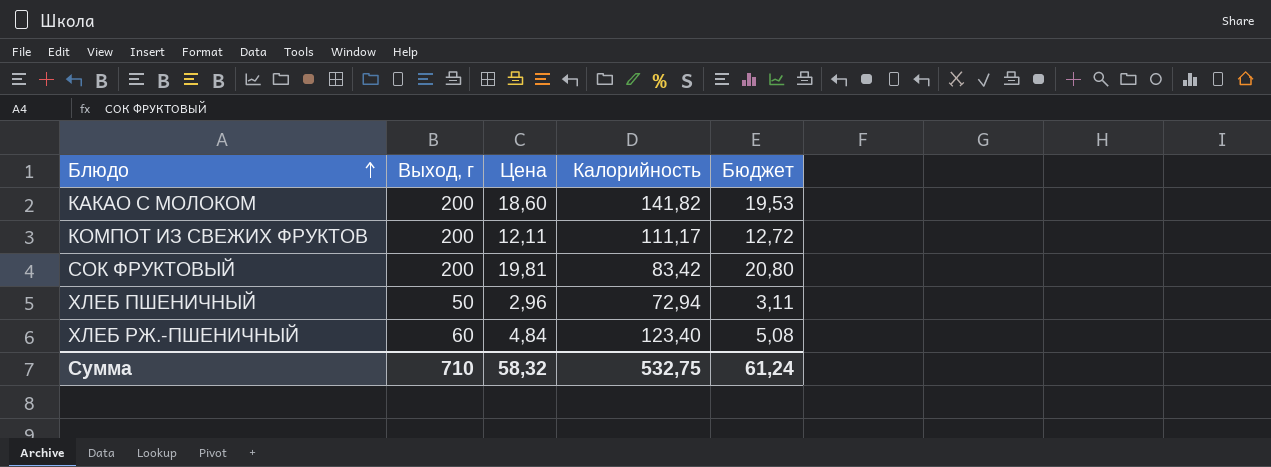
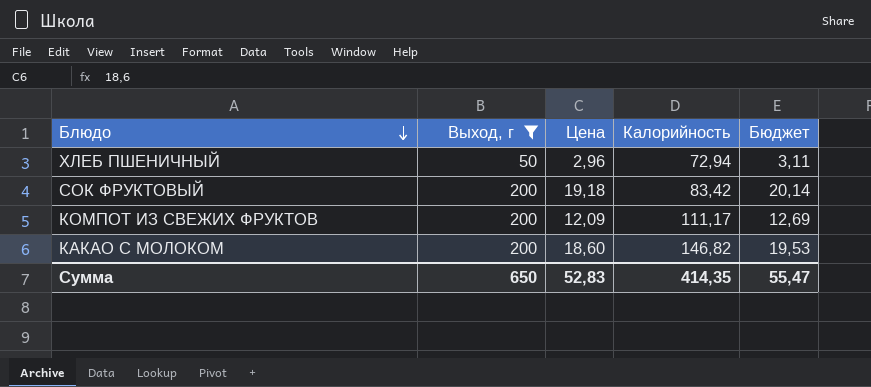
filter: none -> Выход, г != 60
row order: Блюдо ascending -> Блюдо descending
СОК ФРУКТОВЫЙ | Цена: 19,81 -> 19,18
СОК ФРУКТОВЫЙ | Бюджет: 20,80 -> 20,14
КОМПОТ ИЗ СВЕЖИХ ФРУКТОВ | Цена: 12,11 -> 12,09
КОМПОТ ИЗ СВЕЖИХ ФРУКТОВ | Бюджет: 12,72 -> 12,69
КАКАО С МОЛОКОМ | Калорийность: 141,82 -> 146,82
Сумма | Выход, г: 710 -> 650
Сумма | Цена: 58,32 -> 52,83
Сумма | Калорийность: 532,75 -> 414,35
Сумма | Бюджет: 61,24 -> 55,47

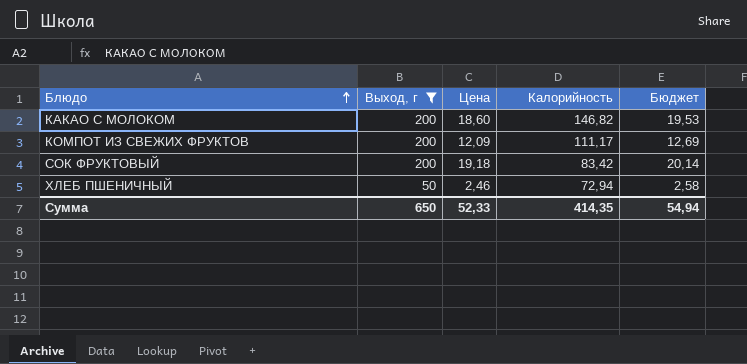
row order: Блюдо descending -> Блюдо ascending
ХЛЕБ ПШЕНИЧНЫЙ | Цена: 2,96 -> 2,46
ХЛЕБ ПШЕНИЧНЫЙ | Бюджет: 3,11 -> 2,58
Сумма | Цена: 52,83 -> 52,33
Сумма | Бюджет: 55,47 -> 54,94

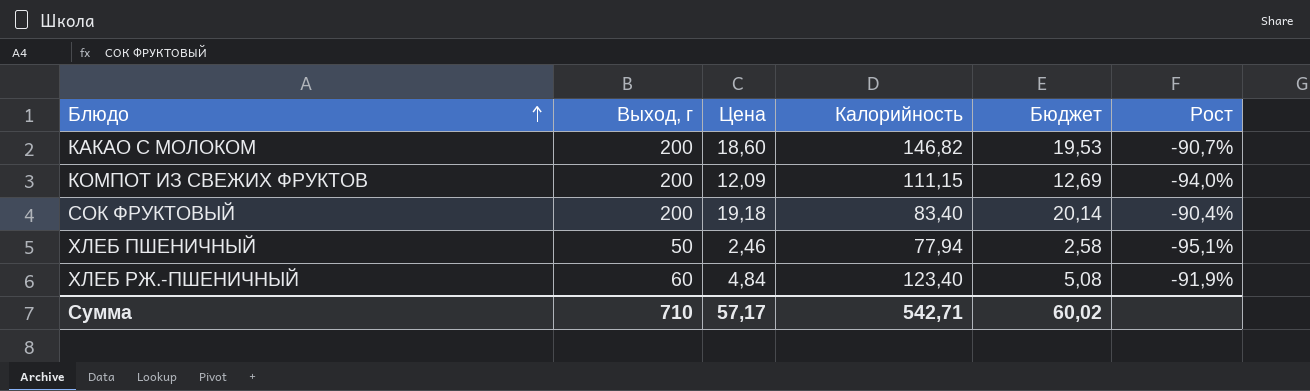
filter: Выход, г != 60 -> none
column Рост | formula: none -> ([Цена] - [Выход, г]) / [Выход, г]
КОМПОТ ИЗ СВЕЖИХ ФРУКТОВ | Калорийность: 111,17 -> 111,15
СОК ФРУКТОВЫЙ | Калорийность: 83,42 -> 83,40
ХЛЕБ ПШЕНИЧНЫЙ | Калорийность: 72,94 -> 77,94
Сумма | Выход, г: 650 -> 710
Сумма | Цена: 52,33 -> 57,17
Сумма | Калорийность: 414,35 -> 542,71
Сумма | Бюджет: 54,94 -> 60,02

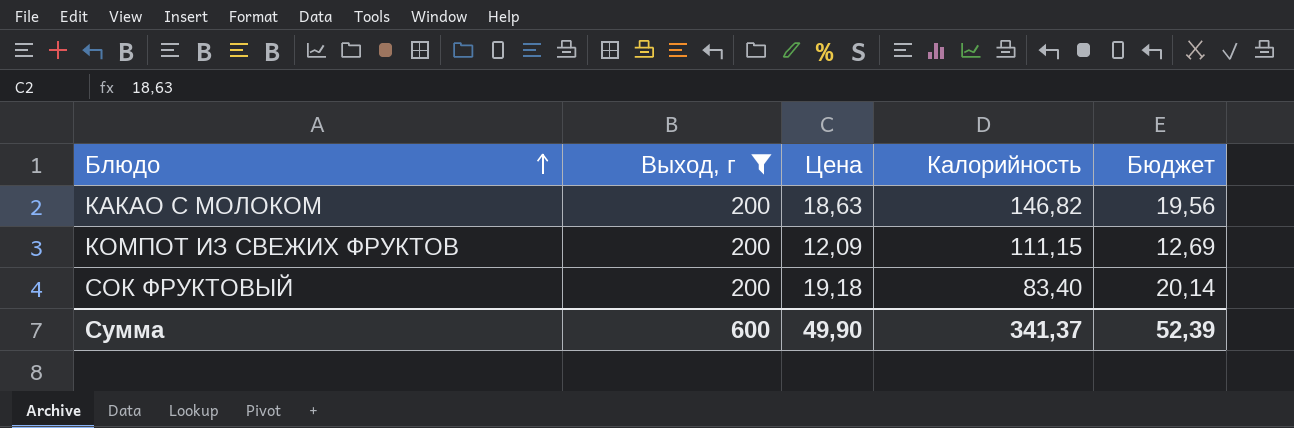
filter: none -> Выход, г = 200
column Рост | formula: ([Цена] - [Выход, г]) / [Выход, г] -> none
КАКАО С МОЛОКОМ | Цена: 18,60 -> 18,63
КАКАО С МОЛОКОМ | Бюджет: 19,53 -> 19,56
Сумма | Выход, г: 710 -> 600
Сумма | Цена: 57,17 -> 49,90
Сумма | Калорийность: 542,71 -> 341,37
Сумма | Бюджет: 60,02 -> 52,39

